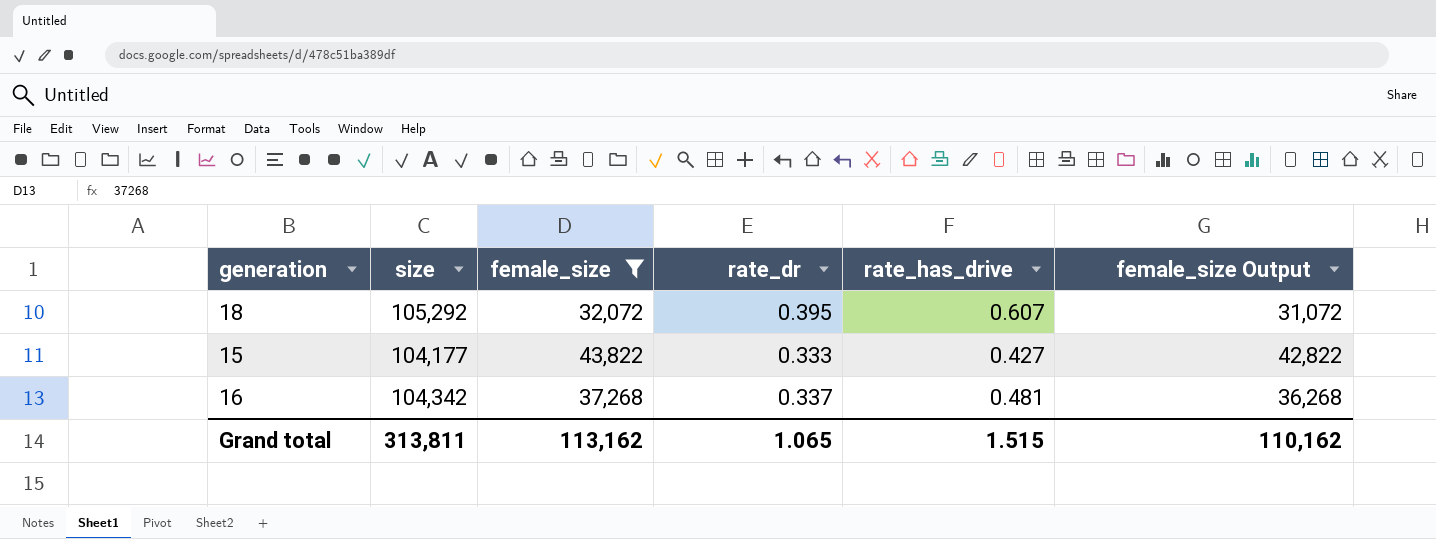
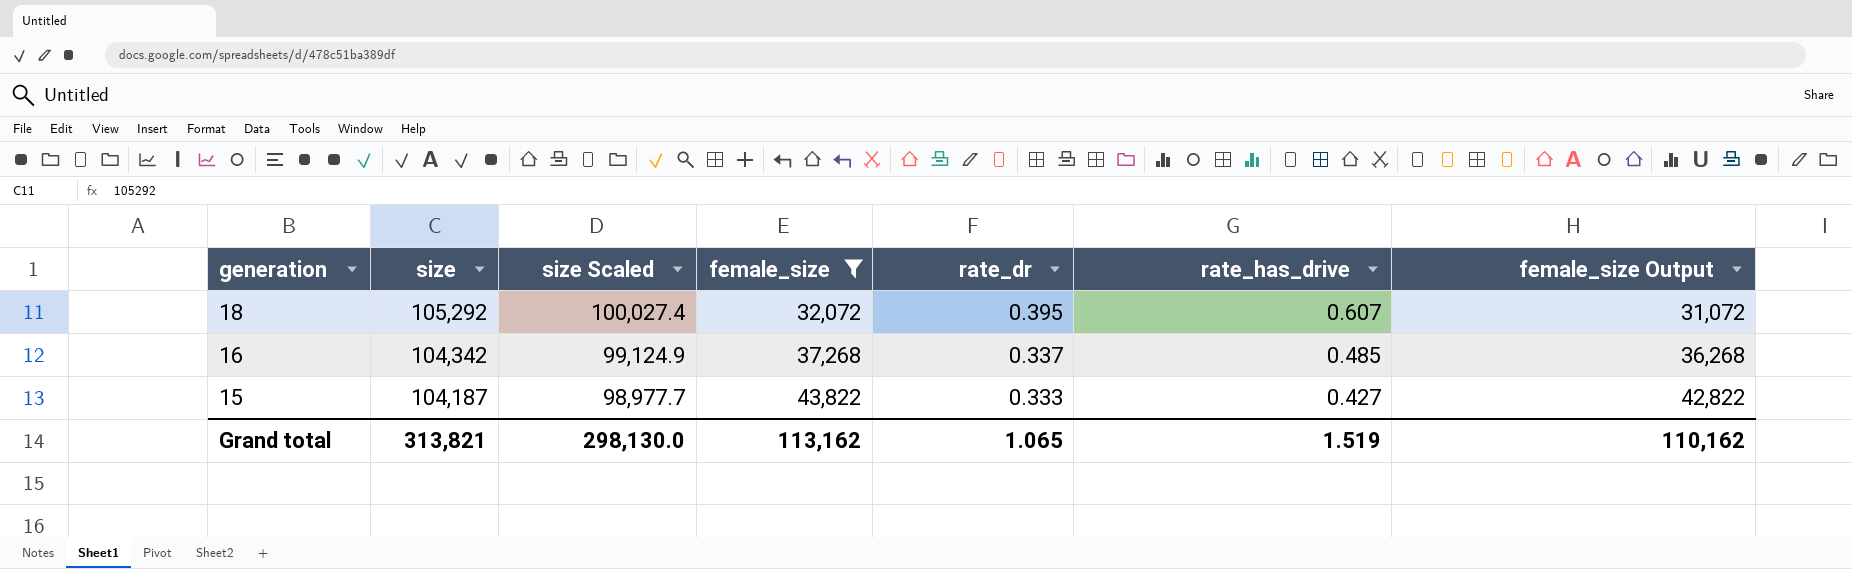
row order: none -> generation descending
column size Scaled | formula: none -> [size] * 0.95
16 | rate_has_drive: 0.481 -> 0.485
15 | size: 104,177 -> 104,187
Grand total | size: 313,811 -> 313,821
Grand total | rate_has_drive: 1.515 -> 1.519

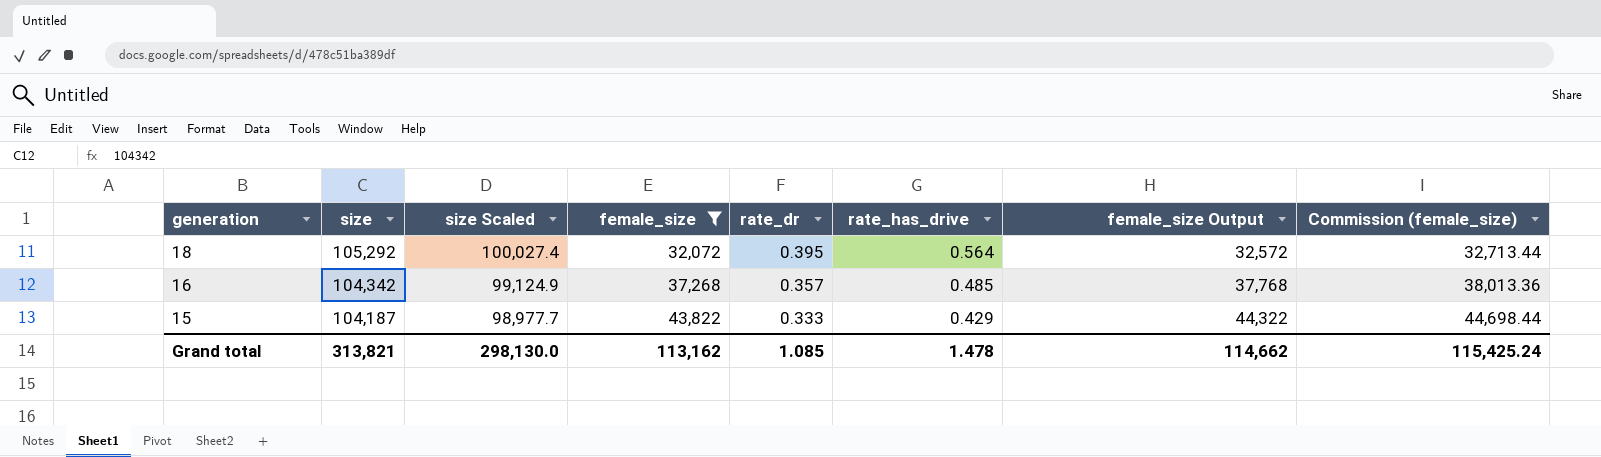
column female_size Output | formula: [female_size] - 1000 -> [female_size] + 500
column Commission (female_size) | formula: none -> [female_size] * 1.02
18 | rate_has_drive: 0.607 -> 0.564
16 | rate_dr: 0.337 -> 0.357
15 | rate_has_drive: 0.427 -> 0.429
Grand total | rate_dr: 1.065 -> 1.085
Grand total | rate_has_drive: 1.519 -> 1.478
Grand total | female_size Output: 110,162 -> 114,662

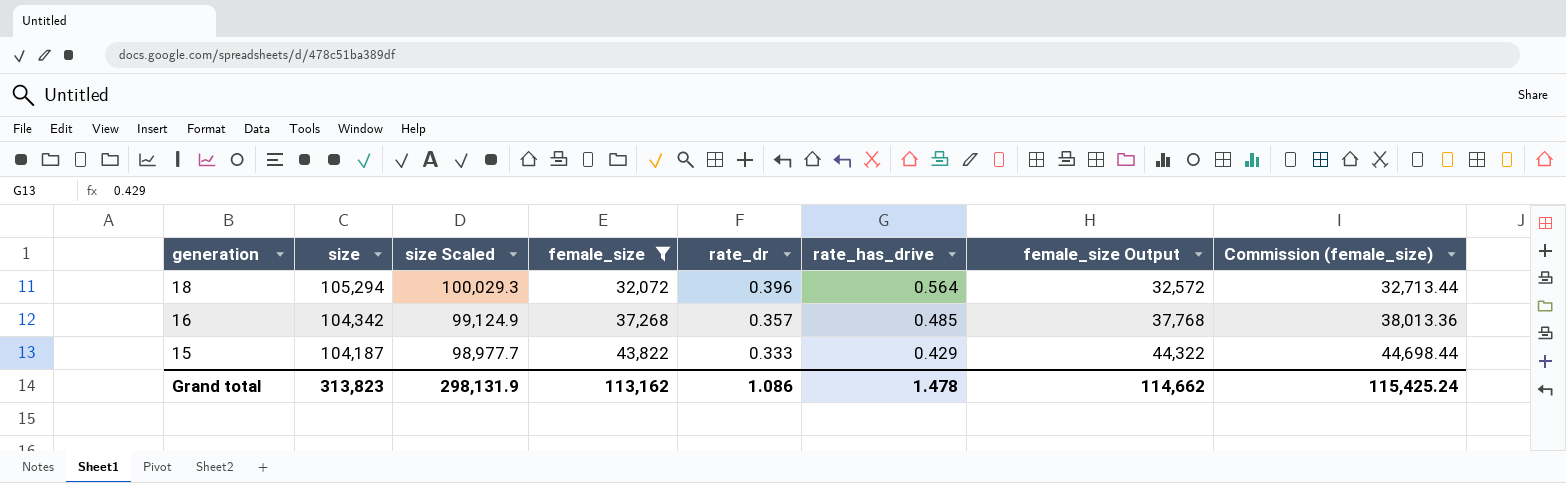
18 | size: 105,292 -> 105,294
18 | size Scaled: 100,027.4 -> 100,029.3
18 | rate_dr: 0.395 -> 0.396
Grand total | size: 313,821 -> 313,823
Grand total | size Scaled: 298,130.0 -> 298,131.9
Grand total | rate_dr: 1.085 -> 1.086

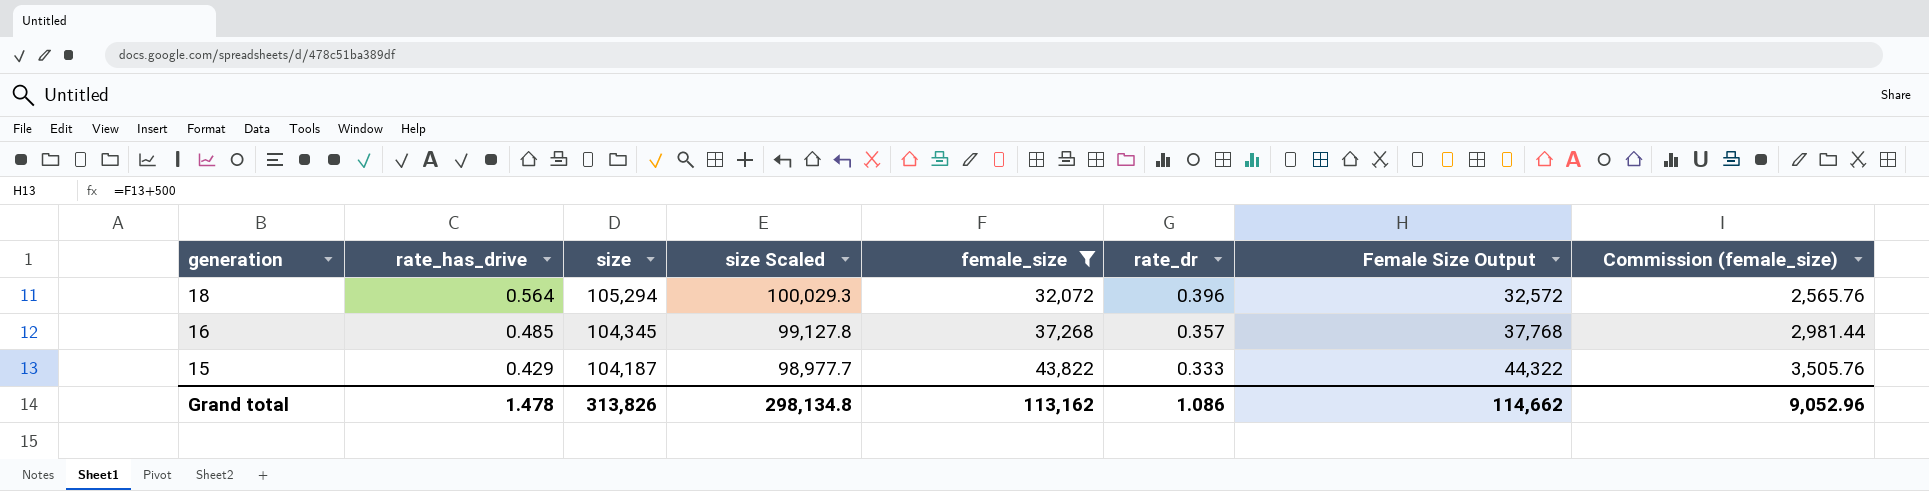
column rate_has_drive | position: 6 -> 2
column name: female_size Output -> Female Size Output
column Commission (female_size) | formula: [female_size] * 1.02 -> [female_size] * 0.08
16 | size: 104,342 -> 104,345
16 | size Scaled: 99,124.9 -> 99,127.8
Grand total | size: 313,823 -> 313,826
Grand total | size Scaled: 298,131.9 -> 298,134.8
Grand total | Commission (female_size): 115,425.24 -> 9,052.96

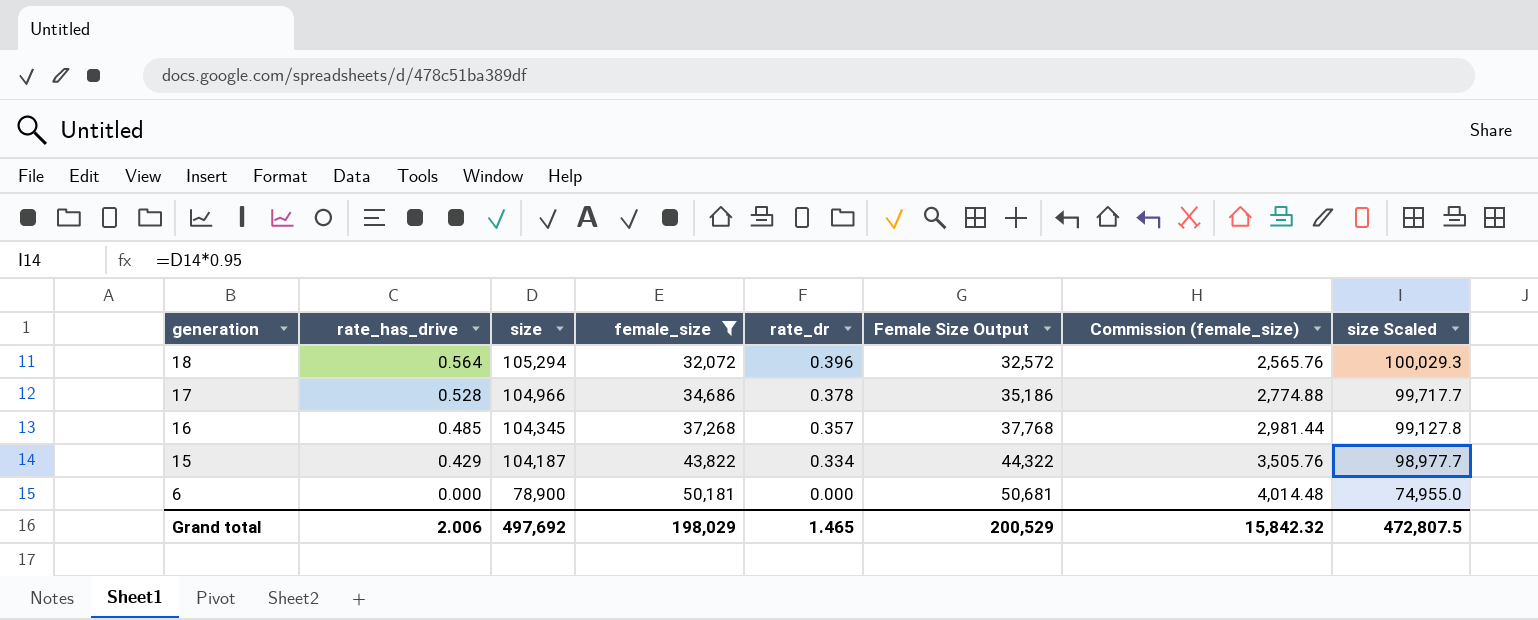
column size Scaled | position: 4 -> 8
row 17: none -> 0.528 | 104,966 | 34,686 | 0.378 | 35,186 | 2,774.88 | 99,717.7
15 | rate_dr: 0.333 -> 0.334
row 6: none -> 0.000 | 78,900 | 50,181 | 0.000 | 50,681 | 4,014.48 | 74,955.0
Grand total | rate_has_drive: 1.478 -> 2.006
Grand total | size: 313,826 -> 497,692
Grand total | female_size: 113,162 -> 198,029
Grand total | rate_dr: 1.086 -> 1.465
Grand total | Female Size Output: 114,662 -> 200,529
Grand total | Commission (female_size): 9,052.96 -> 15,842.32
Grand total | size Scaled: 298,134.8 -> 472,807.5

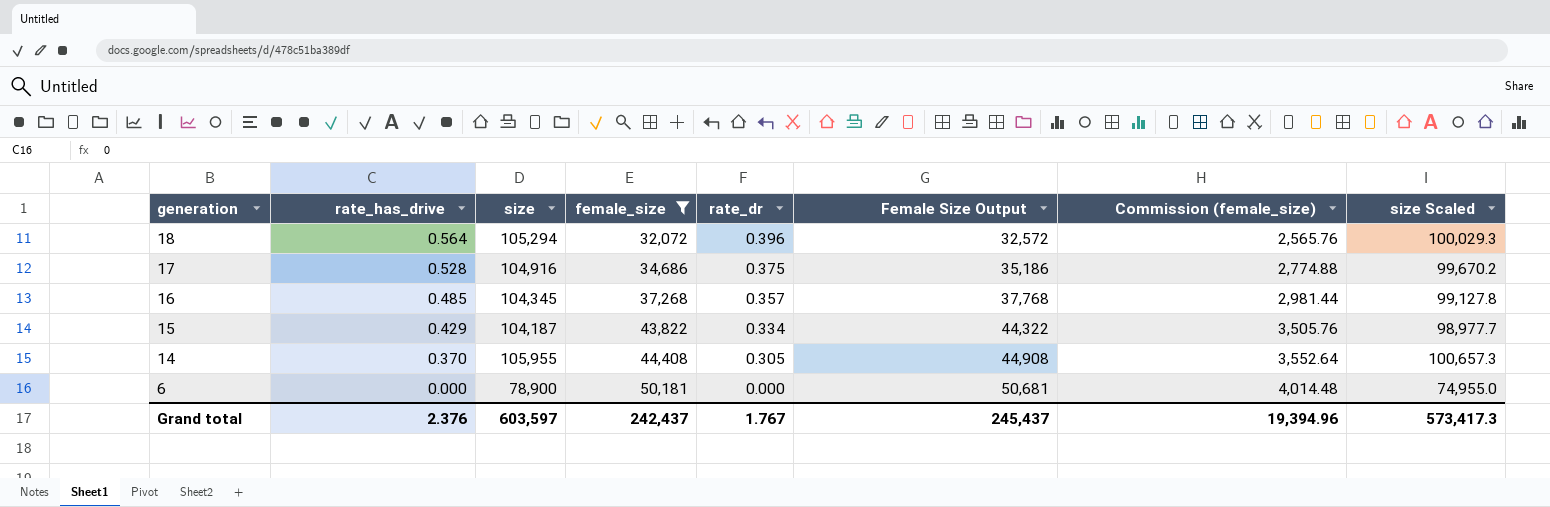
17 | size: 104,966 -> 104,916
17 | rate_dr: 0.378 -> 0.375
17 | size Scaled: 99,717.7 -> 99,670.2
row 14: none -> 0.370 | 105,955 | 44,408 | 0.305 | 44,908 | 3,552.64 | 100,657.3
Grand total | rate_has_drive: 2.006 -> 2.376
Grand total | size: 497,692 -> 603,597
Grand total | female_size: 198,029 -> 242,437
Grand total | rate_dr: 1.465 -> 1.767
Grand total | Female Size Output: 200,529 -> 245,437
Grand total | Commission (female_size): 15,842.32 -> 19,394.96
Grand total | size Scaled: 472,807.5 -> 573,417.3

